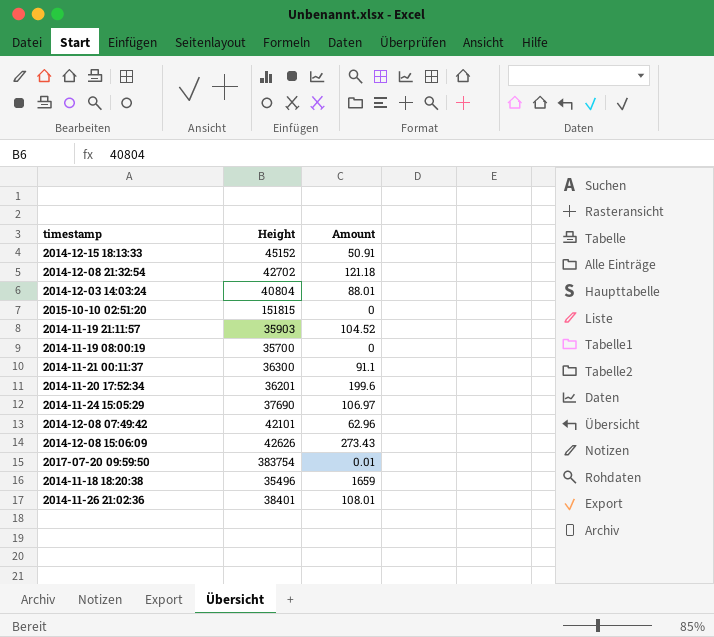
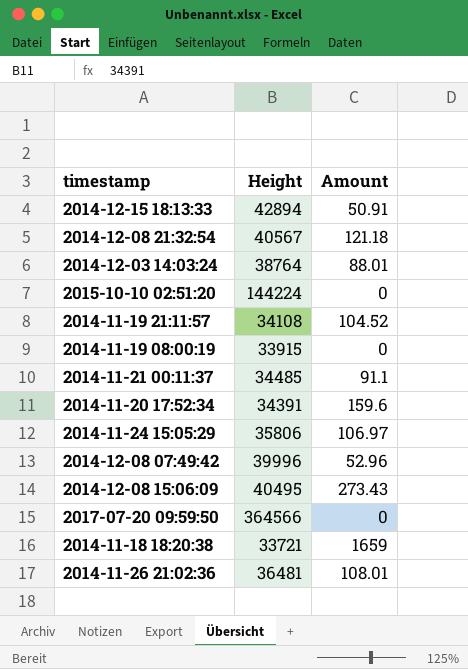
2014-12-15 18:13:33 | Height: 45152 -> 42894
2014-12-08 21:32:54 | Height: 42702 -> 40567
2014-12-03 14:03:24 | Height: 40804 -> 38764
2015-10-10 02:51:20 | Height: 151815 -> 144224
2014-11-19 21:11:57 | Height: 35903 -> 34108
2014-11-19 08:00:19 | Height: 35700 -> 33915
2014-11-21 00:11:37 | Height: 36300 -> 34485
2014-11-20 17:52:34 | Height: 36201 -> 34391
2014-11-20 17:52:34 | Amount: 199.6 -> 159.6
2014-11-24 15:05:29 | Height: 37690 -> 35806
2014-12-08 07:49:42 | Height: 42101 -> 39996
2014-12-08 07:49:42 | Amount: 62.96 -> 52.96
2014-12-08 15:06:09 | Height: 42626 -> 40495
2017-07-20 09:59:50 | Height: 383754 -> 364566
2017-07-20 09:59:50 | Amount: 0.01 -> 0
2014-11-18 18:20:38 | Height: 35496 -> 33721
2014-11-26 21:02:36 | Height: 38401 -> 36481

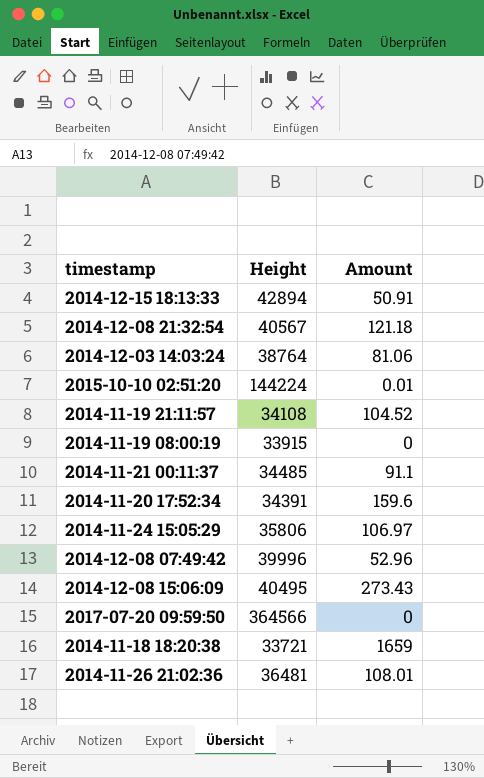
2014-12-03 14:03:24 | Amount: 88.01 -> 81.06
2015-10-10 02:51:20 | Amount: 0 -> 0.01

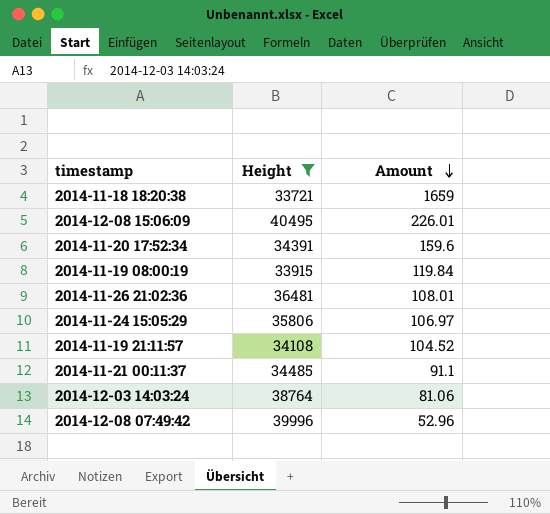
filter: none -> Height <= 40495
row order: none -> Amount descending
2014-12-08 15:06:09 | Amount: 273.43 -> 226.01
2014-11-19 08:00:19 | Amount: 0 -> 119.84

